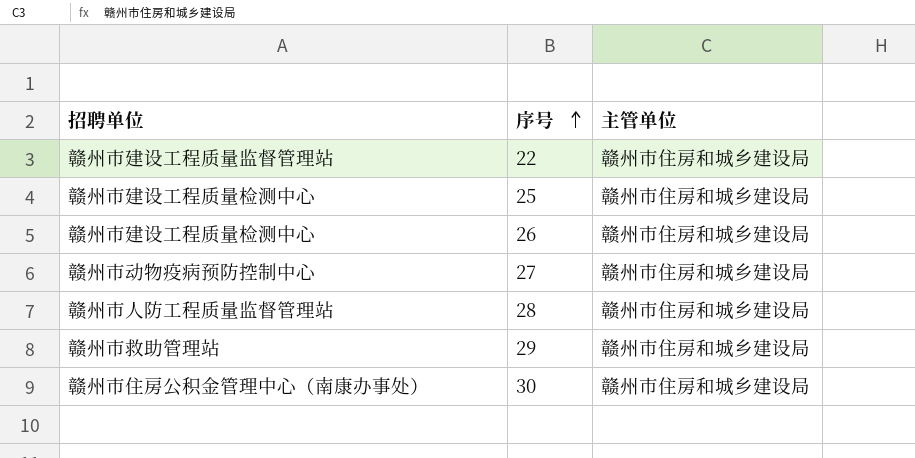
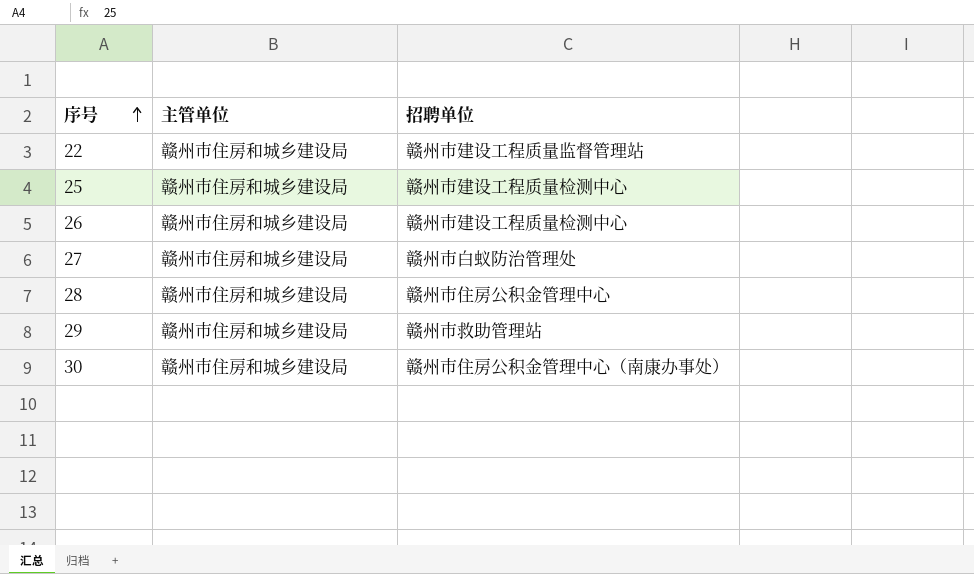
column 招聘单位 | position: 1 -> 3
27 | 招聘单位: 赣州市动物疫病预防控制中心 -> 赣州市白蚁防治管理处
28 | 招聘单位: 赣州市人防工程质量监督管理站 -> 赣州市住房公积金管理中心

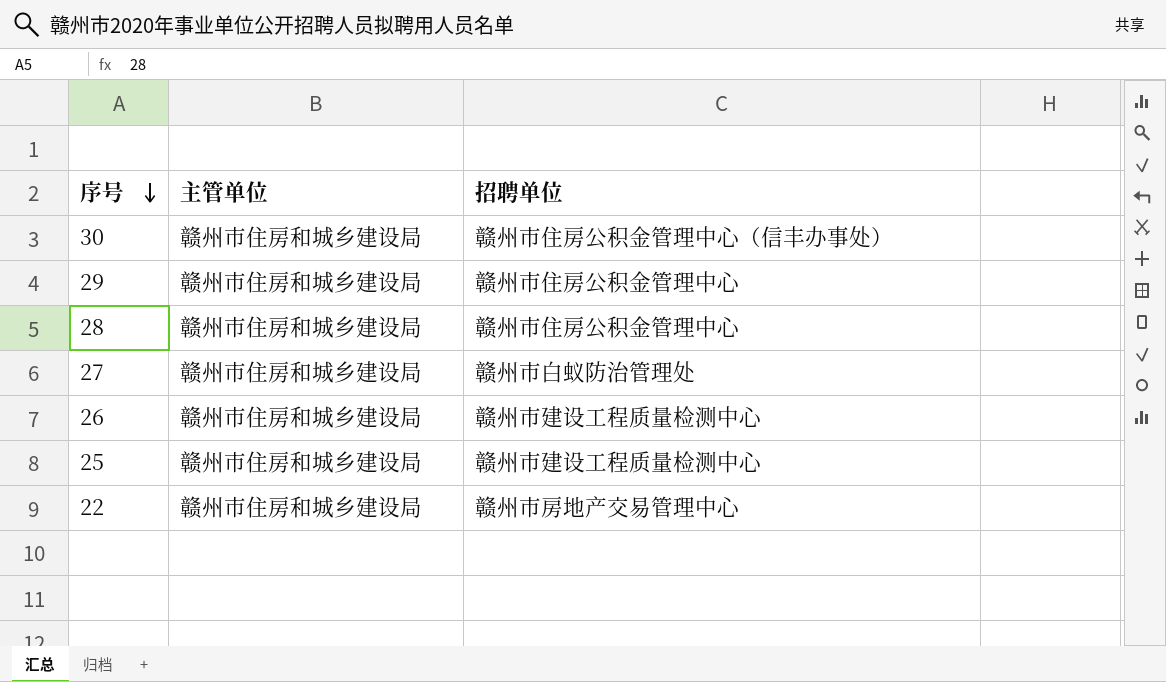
row order: 序号 ascending -> 序号 descending
30 | 招聘单位: 赣州市住房公积金管理中心（南康办事处） -> 赣州市住房公积金管理中心（信丰办事处）
29 | 招聘单位: 赣州市救助管理站 -> 赣州市住房公积金管理中心
22 | 招聘单位: 赣州市建设工程质量监督管理站 -> 赣州市房地产交易管理中心

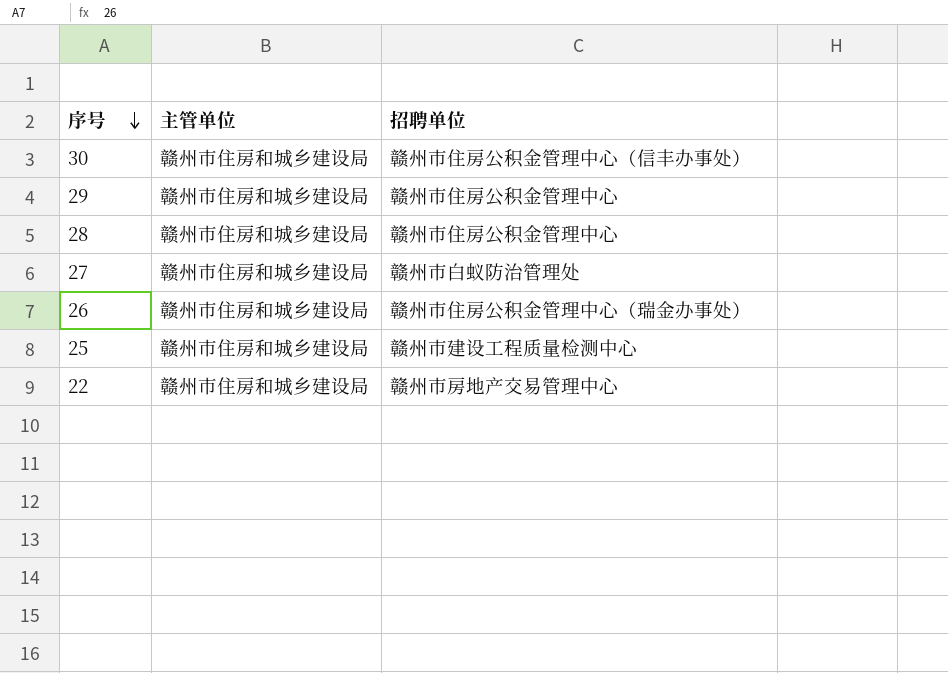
26 | 招聘单位: 赣州市建设工程质量检测中心 -> 赣州市住房公积金管理中心（瑞金办事处）

